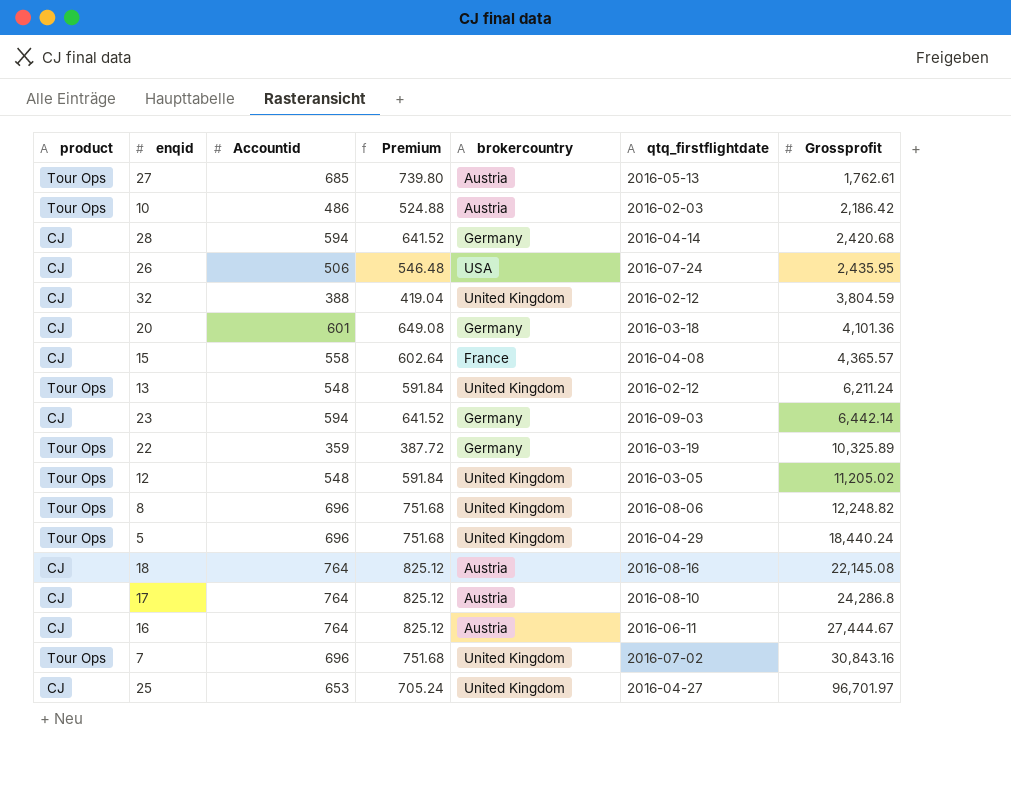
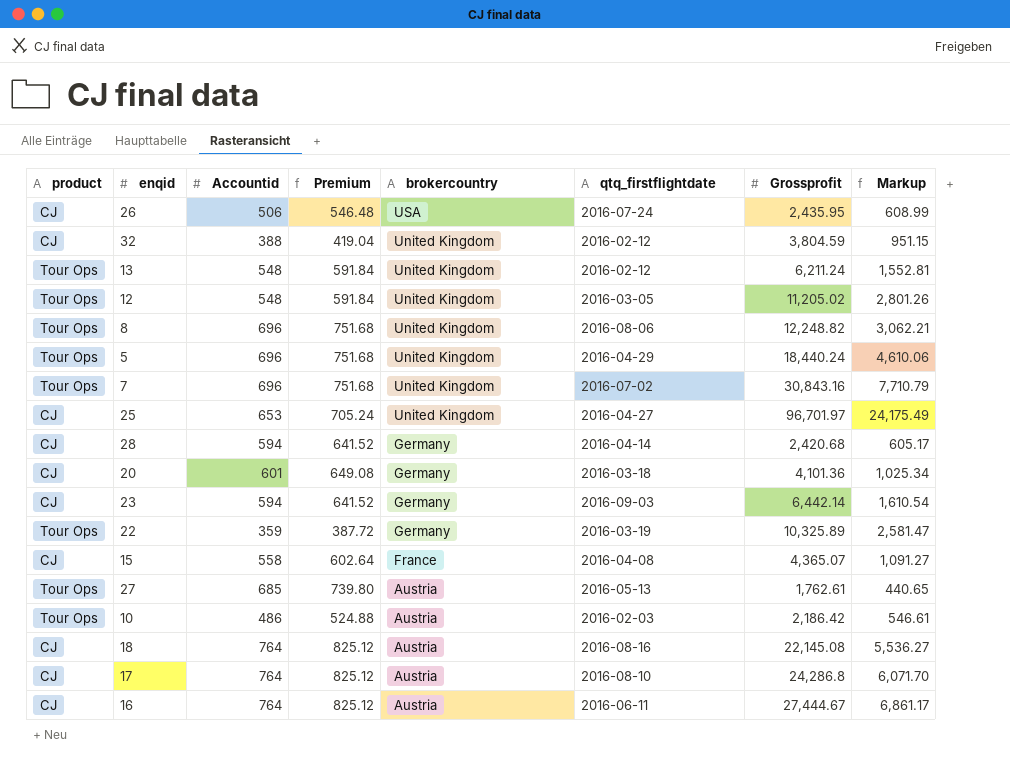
row order: Grossprofit ascending -> brokercountry descending
column Markup | formula: none -> [Grossprofit] * 0.25
15 | Grossprofit: 4,365.57 -> 4,365.07

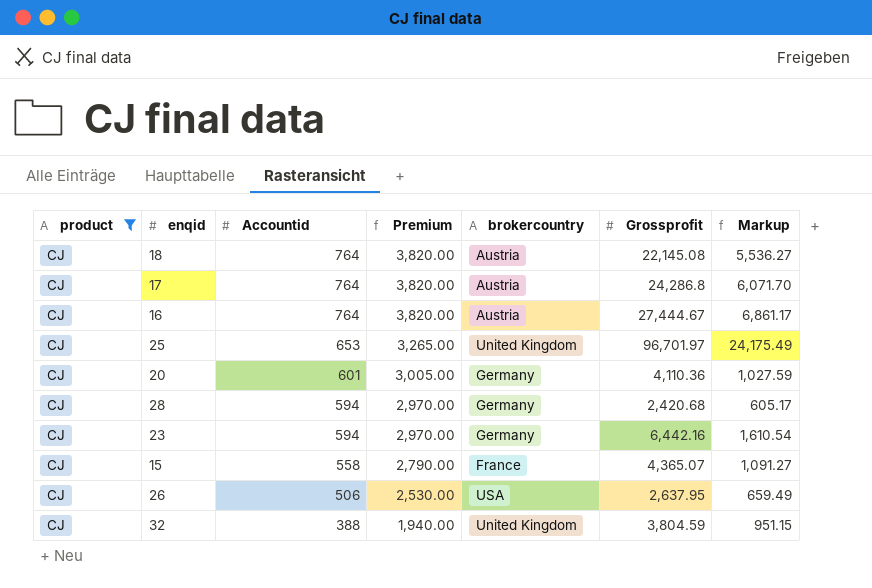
filter: none -> product = CJ
row order: brokercountry descending -> Accountid descending
column qtq_firstflightdate | position: 6 -> none
column Premium | formula: [Accountid] * 1.08 -> [Accountid] * 5
20 | Grossprofit: 4,101.36 -> 4,110.36
20 | Markup: 1,025.34 -> 1,027.59
23 | Grossprofit: 6,442.14 -> 6,442.16
26 | Grossprofit: 2,435.95 -> 2,637.95
26 | Markup: 608.99 -> 659.49

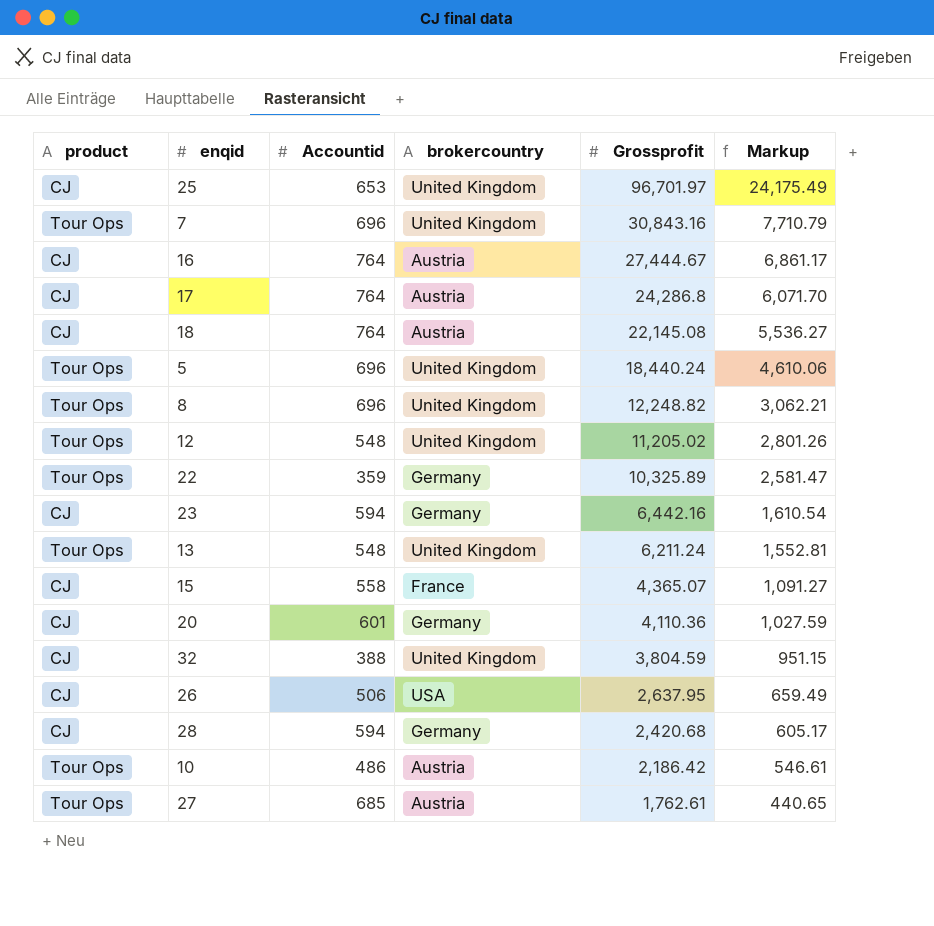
filter: product = CJ -> none
row order: Accountid descending -> Grossprofit descending
column Premium | formula: [Accountid] * 5 -> none

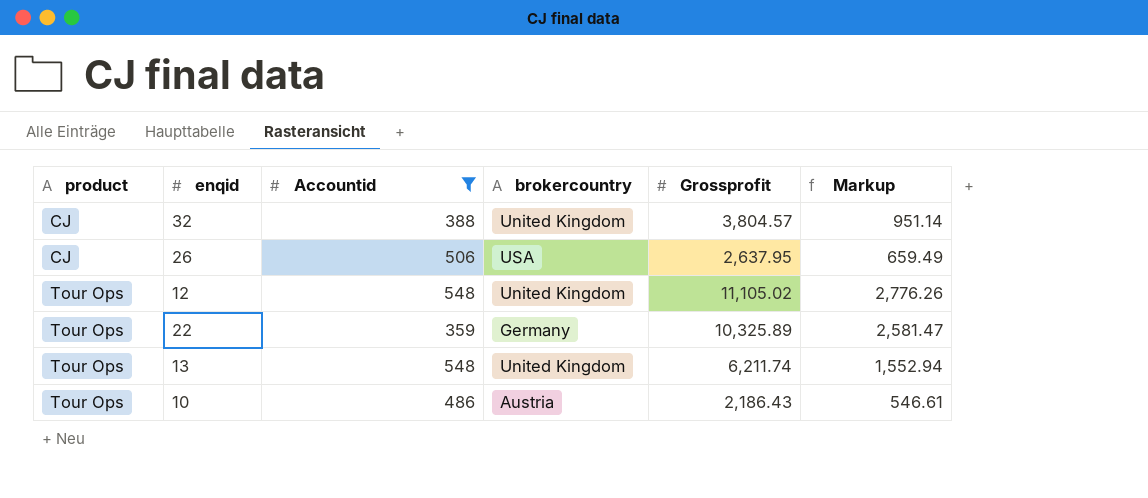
filter: none -> Accountid <= 548
row order: Grossprofit descending -> product ascending
32 | Grossprofit: 3,804.59 -> 3,804.57
32 | Markup: 951.15 -> 951.14
12 | Grossprofit: 11,205.02 -> 11,105.02
12 | Markup: 2,801.26 -> 2,776.26
13 | Grossprofit: 6,211.24 -> 6,211.74
13 | Markup: 1,552.81 -> 1,552.94
10 | Grossprofit: 2,186.42 -> 2,186.43

